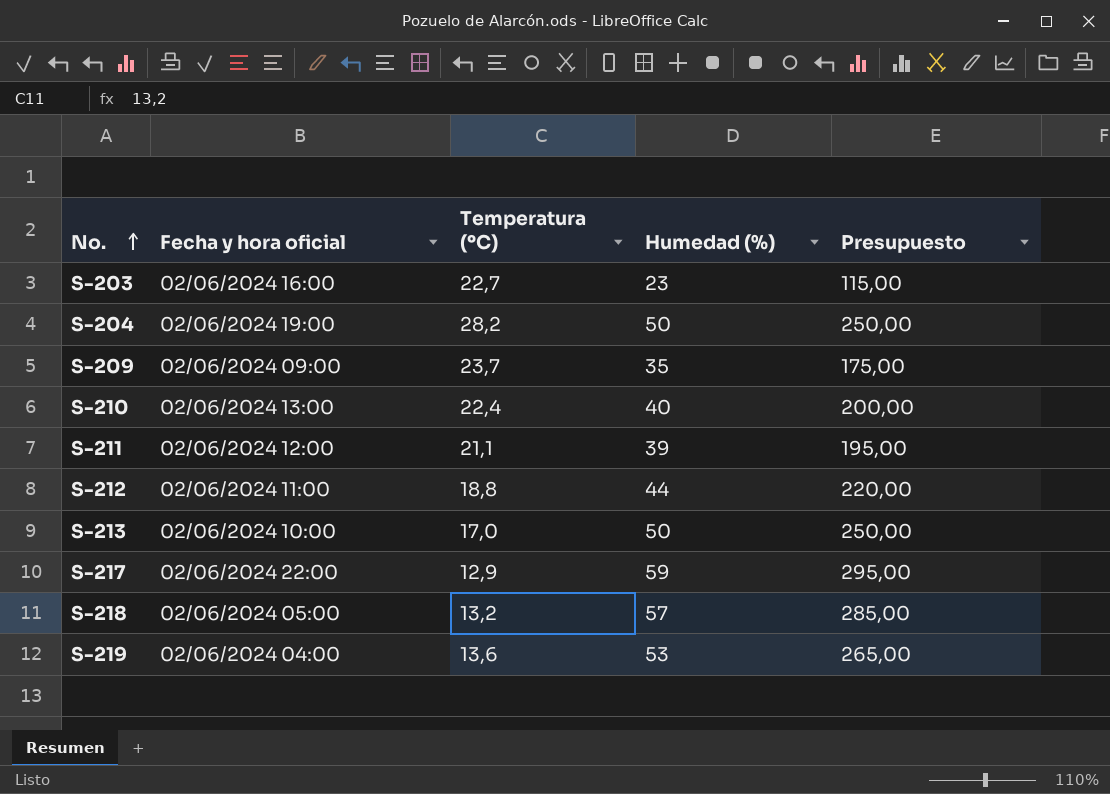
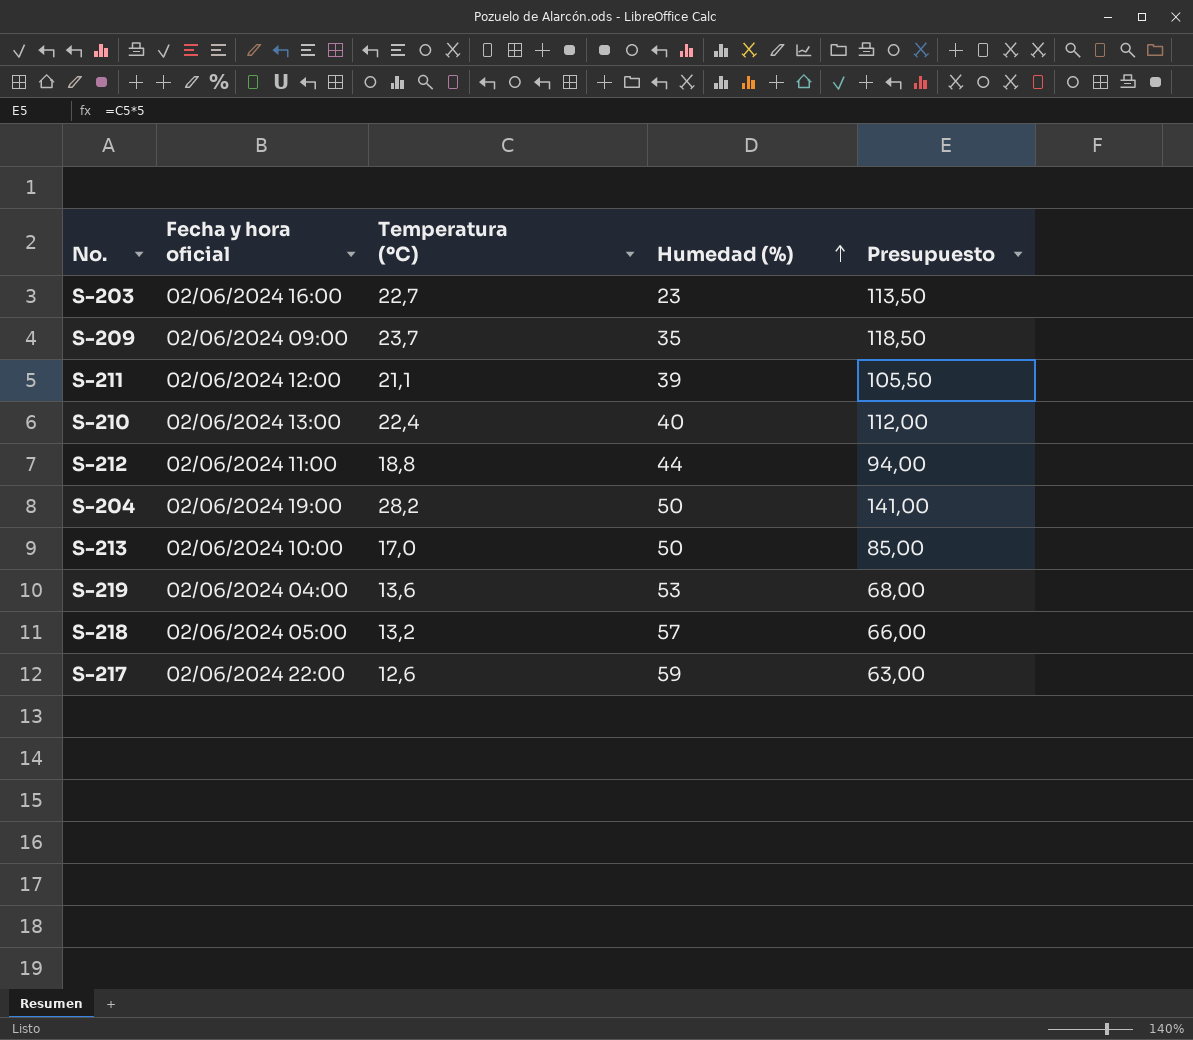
row order: No. ascending -> Humedad (%) ascending
column Presupuesto | formula: [Humedad (%)] * 5 -> [Temperatura (ºC)] * 5
S-217 | Temperatura (ºC): 12,9 -> 12,6

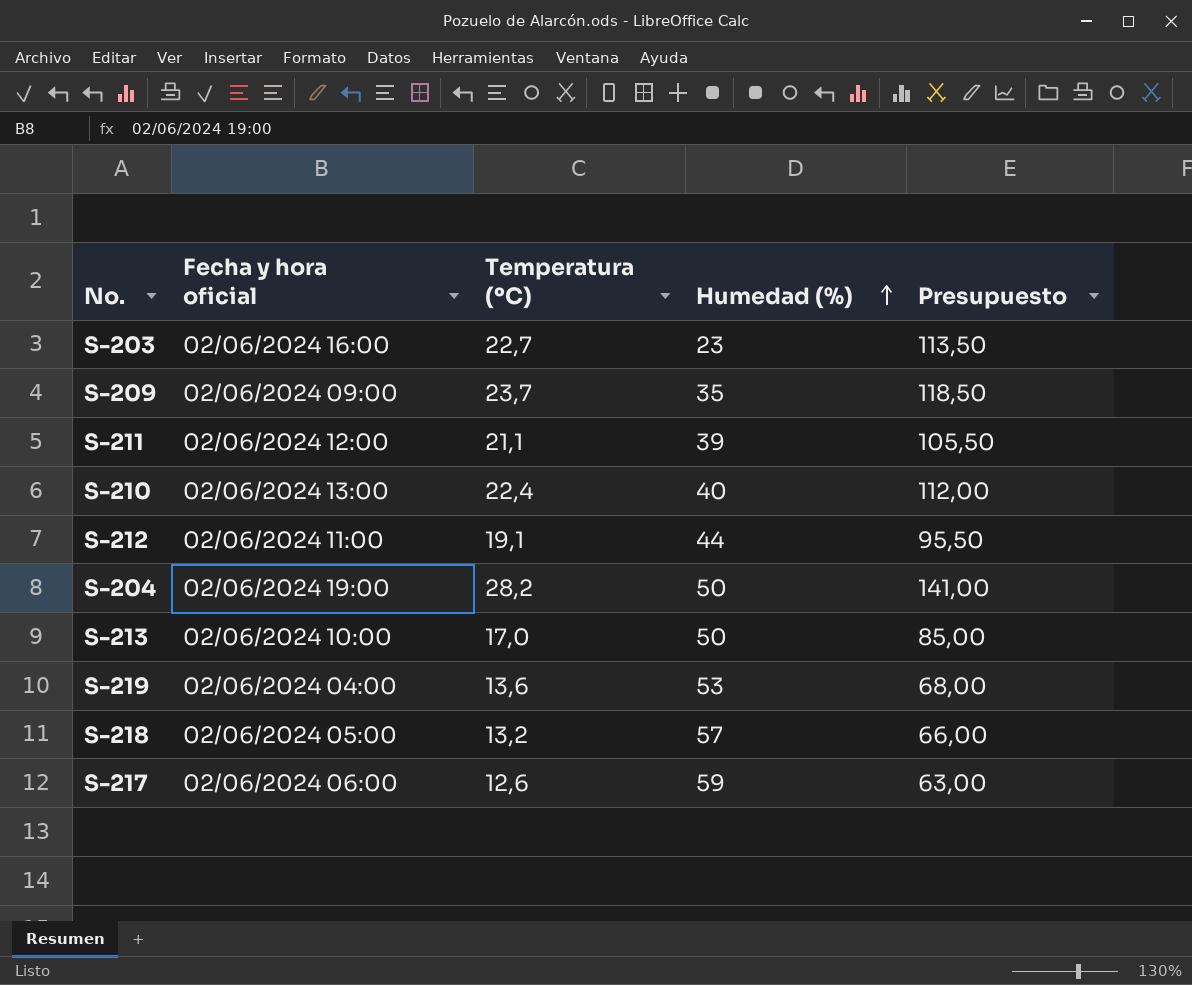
S-212 | Temperatura (ºC): 18,8 -> 19,1
S-212 | Presupuesto: 94,00 -> 95,50
S-217 | Fecha y hora oficial: 02/06/2024 22:00 -> 02/06/2024 06:00

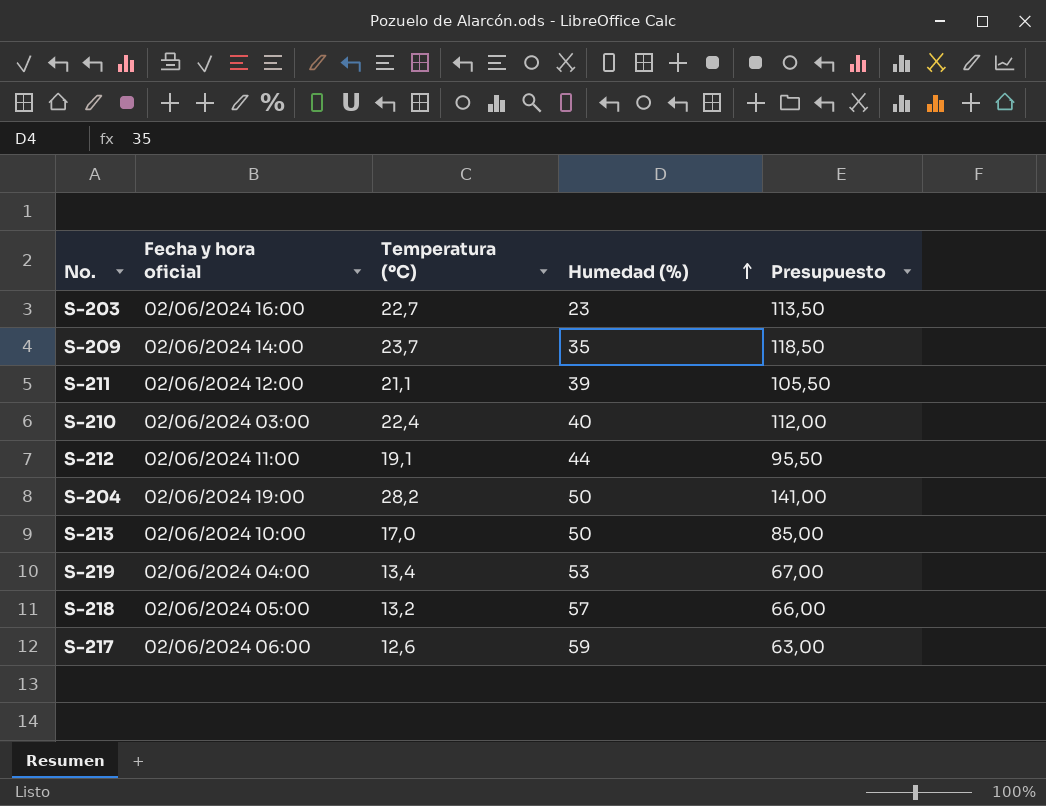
S-209 | Fecha y hora oficial: 02/06/2024 09:00 -> 02/06/2024 14:00
S-210 | Fecha y hora oficial: 02/06/2024 13:00 -> 02/06/2024 03:00
S-219 | Temperatura (ºC): 13,6 -> 13,4
S-219 | Presupuesto: 68,00 -> 67,00

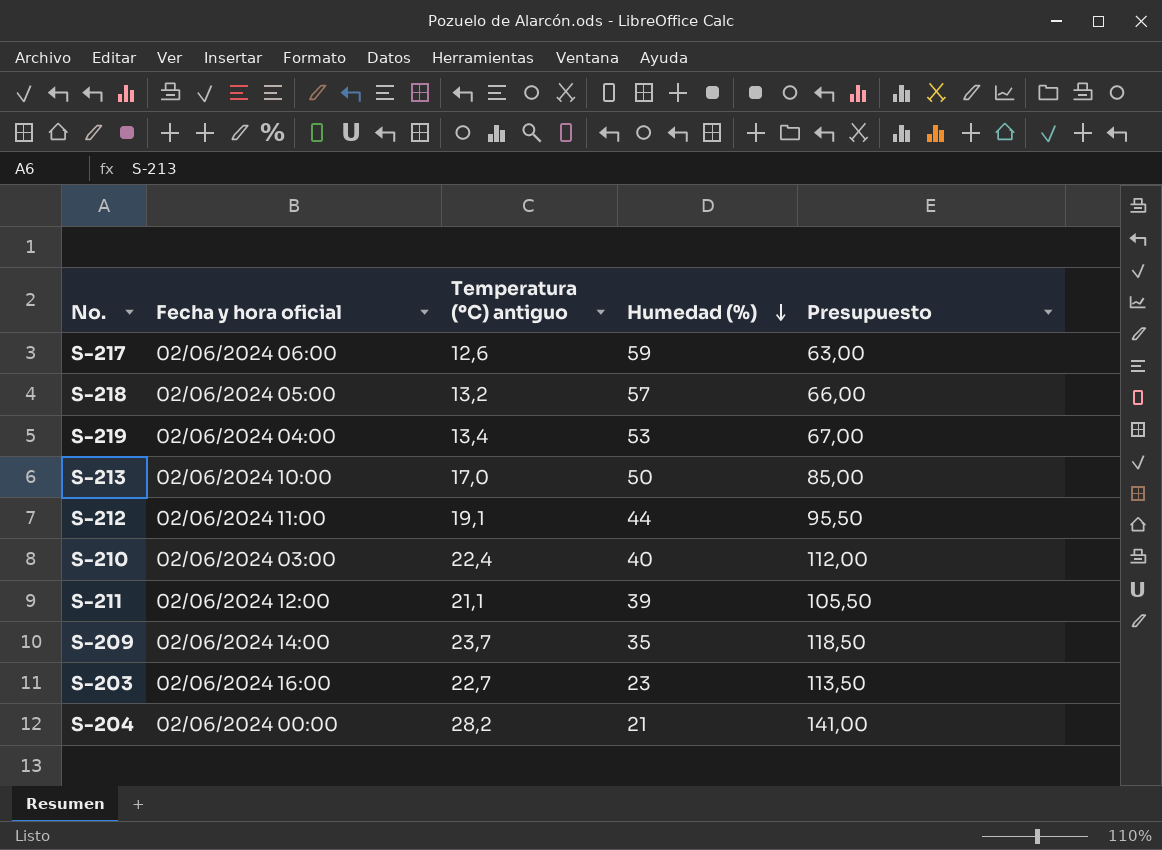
row order: Humedad (%) ascending -> Humedad (%) descending
column name: Temperatura (ºC) -> Temperatura (ºC) antiguo
S-204 | Fecha y hora oficial: 02/06/2024 19:00 -> 02/06/2024 00:00
S-204 | Humedad (%): 50 -> 21

